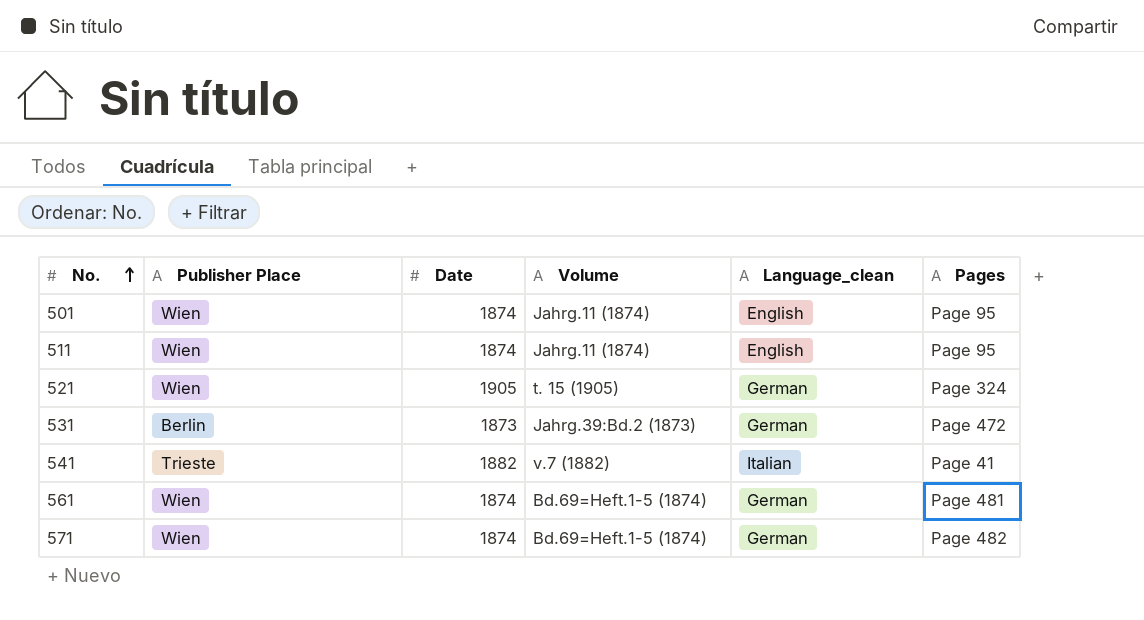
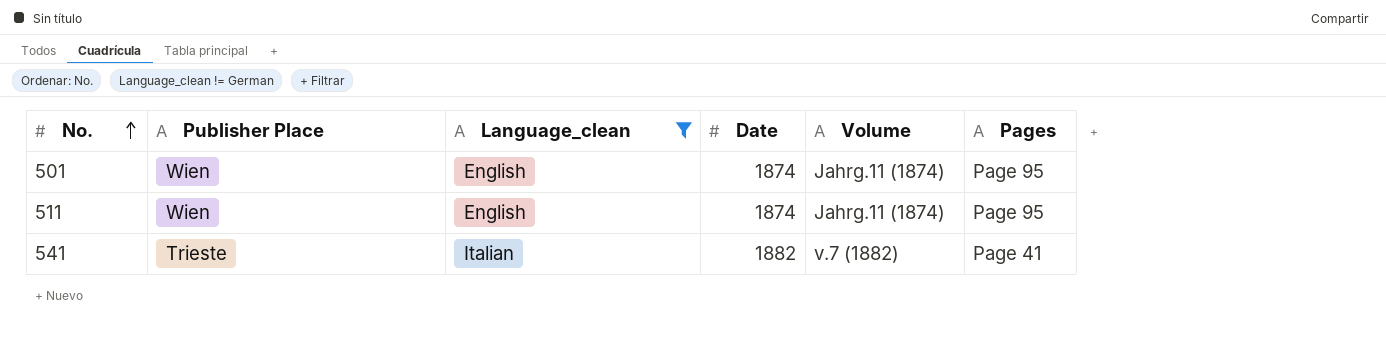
filter: none -> Language_clean != German
column Language_clean | position: 5 -> 3

